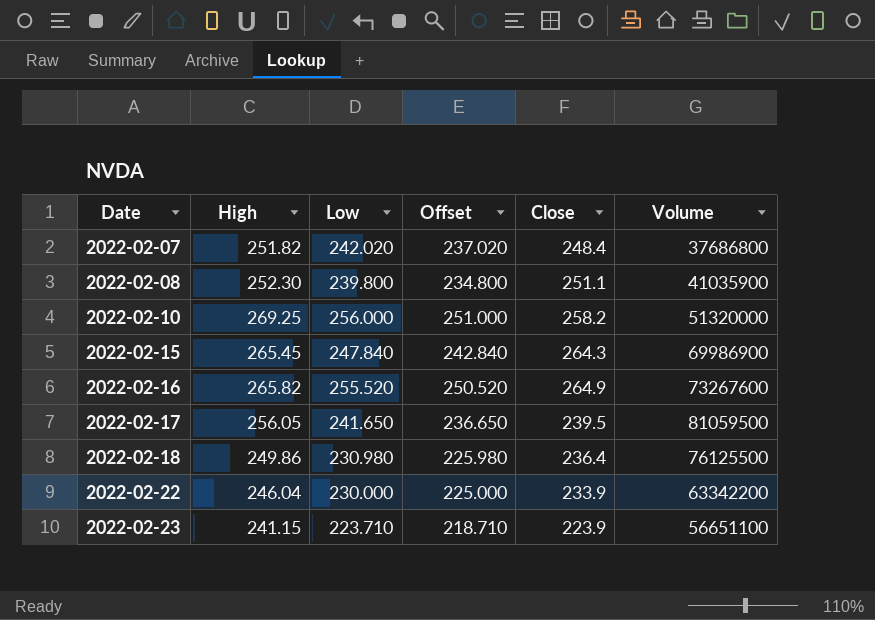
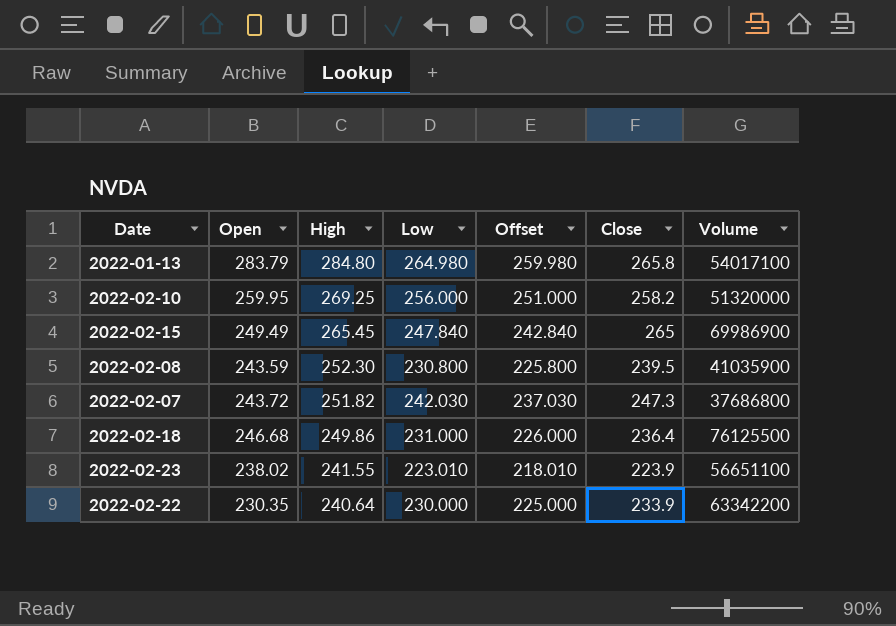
row order: Date ascending -> High descending
column Open | position: none -> 2
row 2022-02-16: 265.82 | 255.520 | 250.520 | 264.9 | 73267600 -> none
row 2022-02-17: 256.05 | 241.650 | 236.650 | 239.5 | 81059500 -> none
row 2022-01-13: none -> 283.79 | 284.80 | 264.980 | 259.980 | 265.8 | 54017100
2022-02-15 | Close: 264.3 -> 265
2022-02-08 | Low: 239.800 -> 230.800
2022-02-08 | Offset: 234.800 -> 225.800
2022-02-08 | Close: 251.1 -> 239.5
2022-02-07 | Low: 242.020 -> 242.030
2022-02-07 | Offset: 237.020 -> 237.030
2022-02-07 | Close: 248.4 -> 247.3
2022-02-18 | Low: 230.980 -> 231.000
2022-02-18 | Offset: 225.980 -> 226.000
2022-02-23 | High: 241.15 -> 241.55
2022-02-23 | Low: 223.710 -> 223.010
2022-02-23 | Offset: 218.710 -> 218.010
2022-02-22 | High: 246.04 -> 240.64

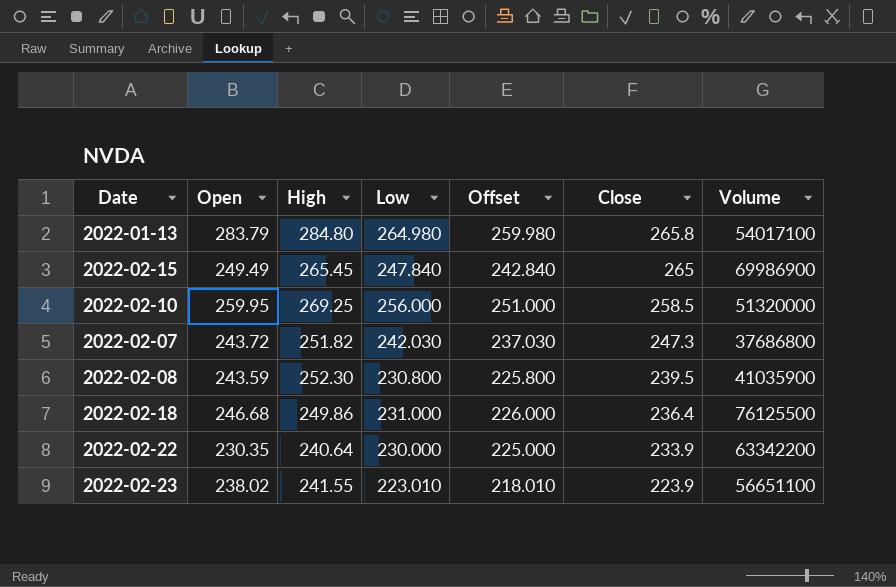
row order: High descending -> Close descending
2022-02-10 | Close: 258.2 -> 258.5

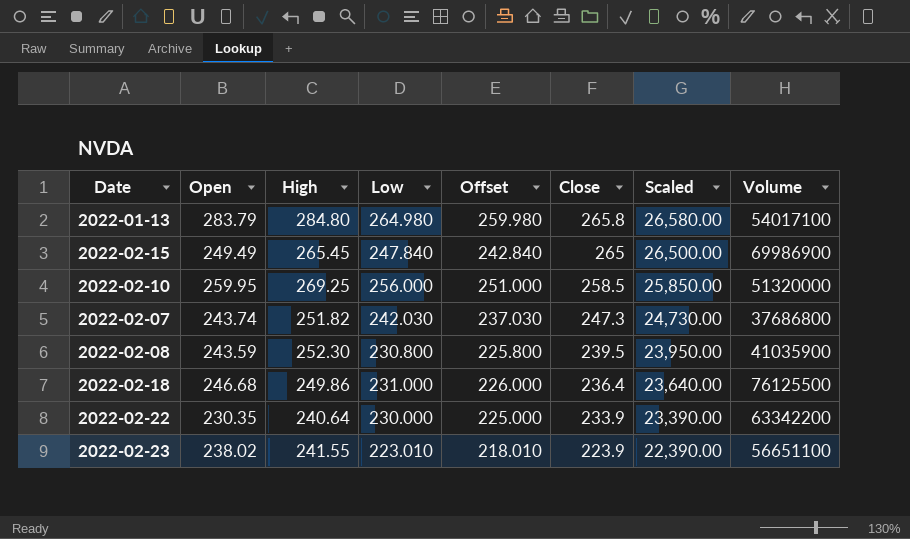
column Scaled | formula: none -> [Close] * 100
2022-02-07 | Open: 243.72 -> 243.74

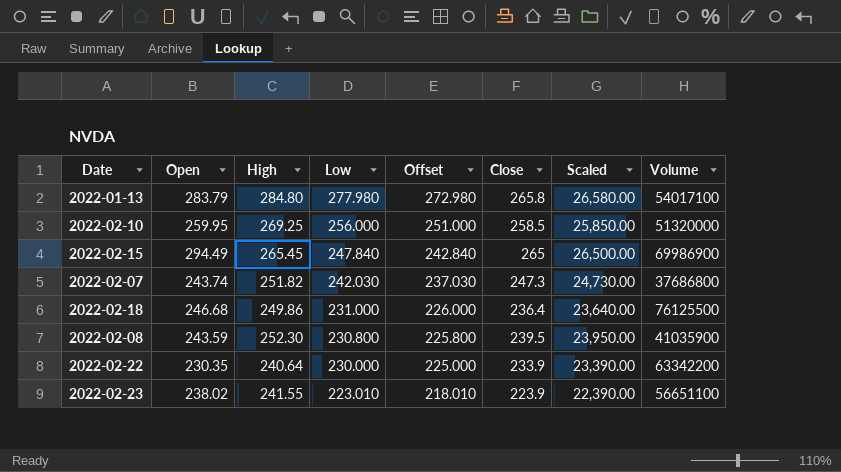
row order: Close descending -> Low descending
2022-01-13 | Low: 264.980 -> 277.980
2022-01-13 | Offset: 259.980 -> 272.980
2022-02-15 | Open: 249.49 -> 294.49

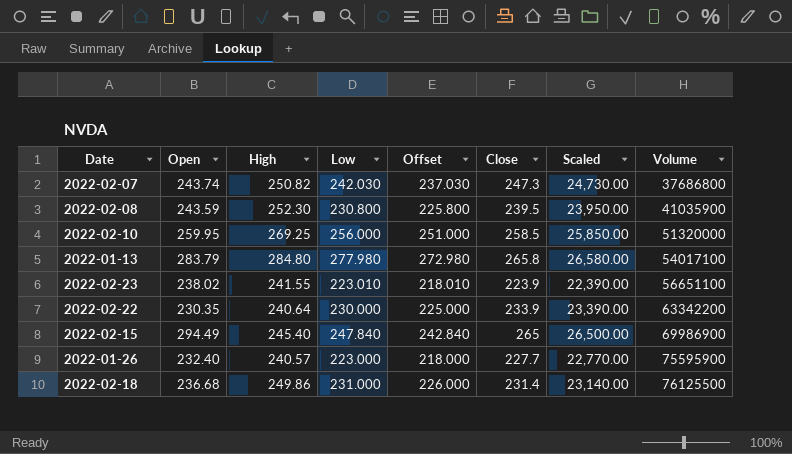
row order: Low descending -> Volume ascending
2022-02-07 | High: 251.82 -> 250.82
2022-02-15 | High: 265.45 -> 245.40
row 2022-01-26: none -> 232.40 | 240.57 | 223.000 | 218.000 | 227.7 | 22,770.00 | 75595900
2022-02-18 | Open: 246.68 -> 236.68
2022-02-18 | Close: 236.4 -> 231.4
2022-02-18 | Scaled: 23,640.00 -> 23,140.00

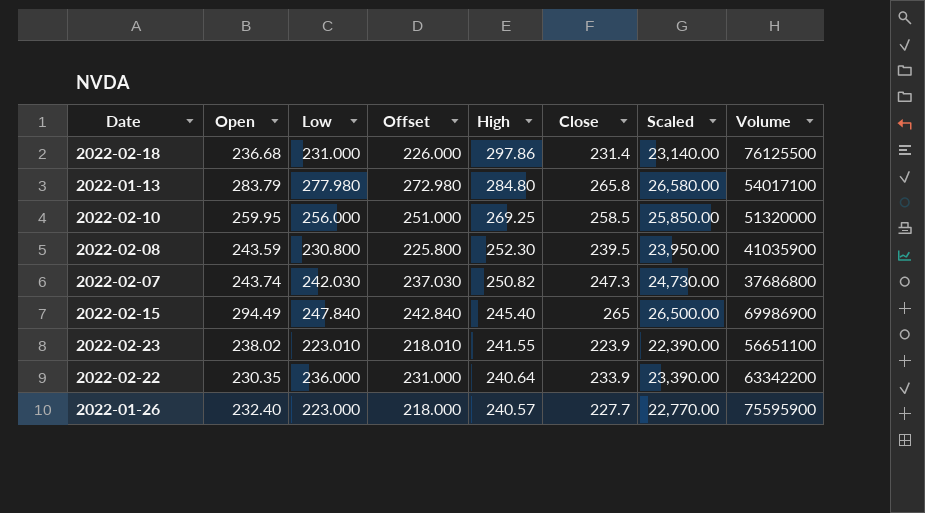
row order: Volume ascending -> High descending
column High | position: 3 -> 5
2022-02-18 | High: 249.86 -> 297.86
2022-02-22 | Low: 230.000 -> 236.000
2022-02-22 | Offset: 225.000 -> 231.000

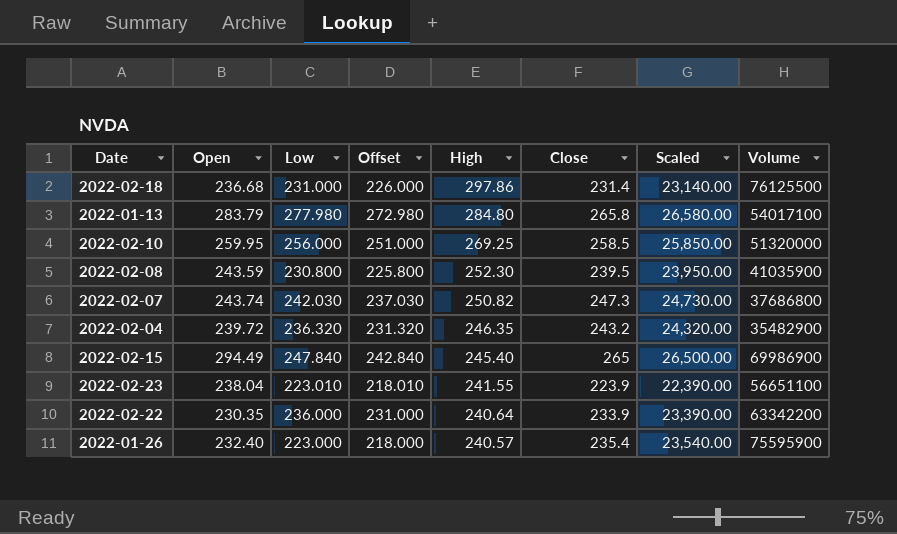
row 2022-02-04: none -> 239.72 | 236.320 | 231.320 | 246.35 | 243.2 | 24,320.00 | 35482900
2022-02-23 | Open: 238.02 -> 238.04
2022-01-26 | Close: 227.7 -> 235.4
2022-01-26 | Scaled: 22,770.00 -> 23,540.00

